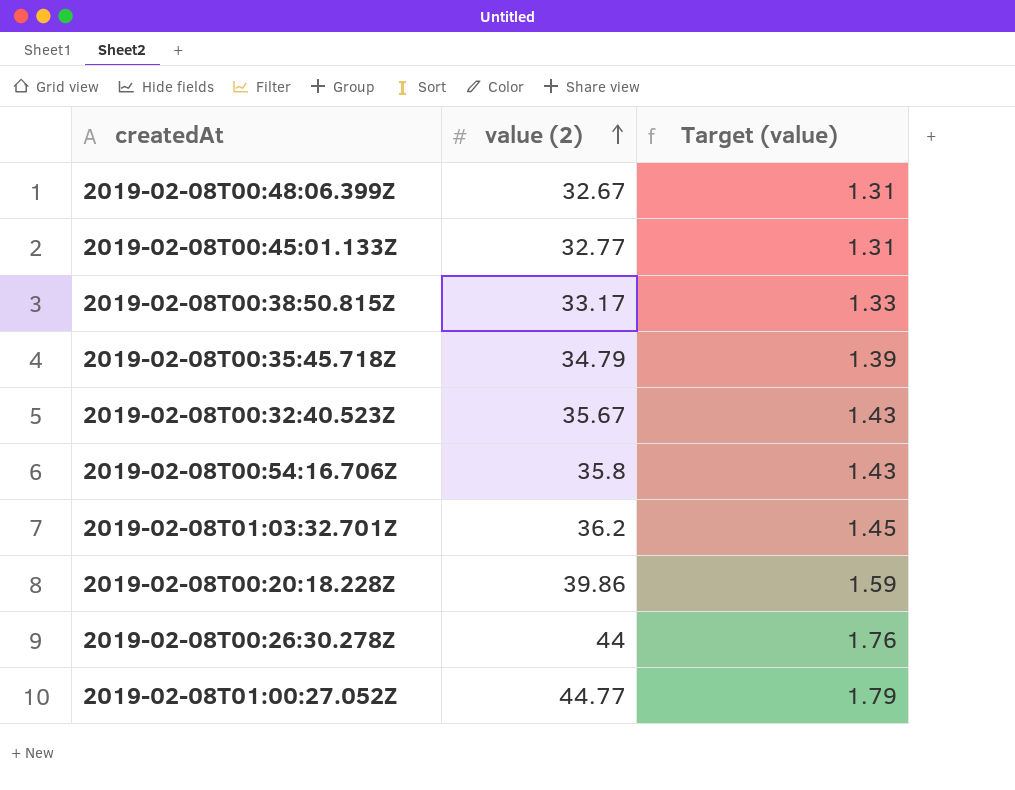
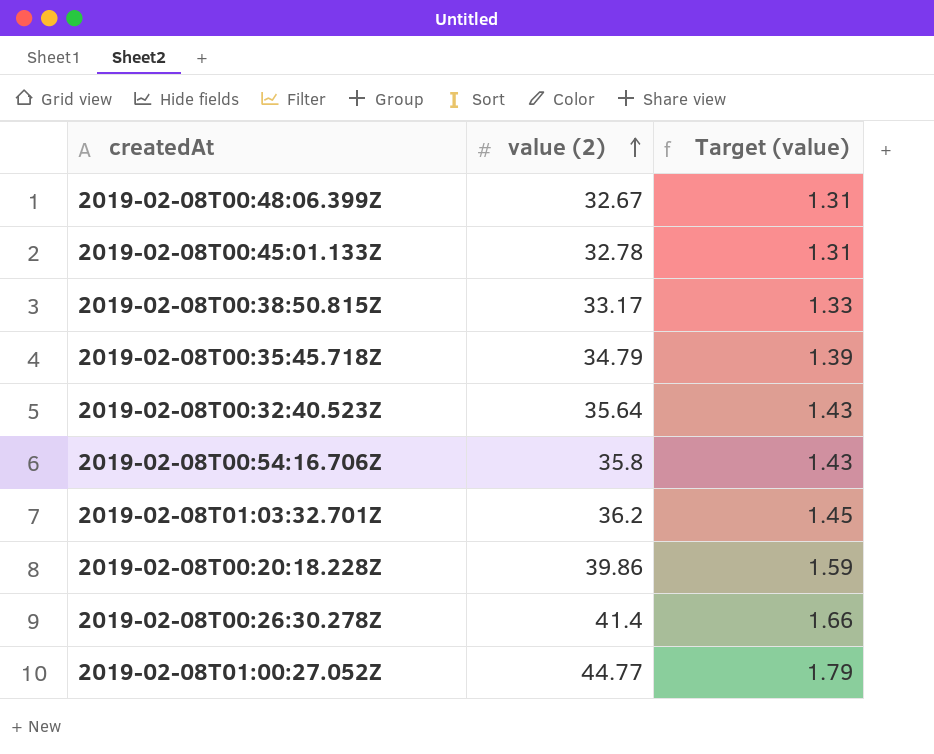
2019-02-08T00:45:01.133Z | value (2): 32.77 -> 32.78
2019-02-08T00:32:40.523Z | value (2): 35.67 -> 35.64
2019-02-08T00:26:30.278Z | value (2): 44 -> 41.4
2019-02-08T00:26:30.278Z | Target (value): 1.76 -> 1.66

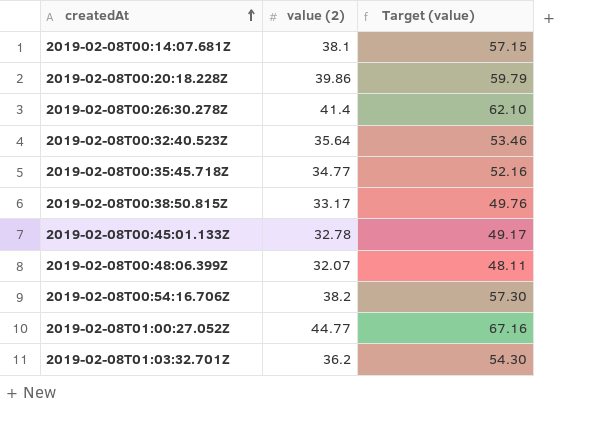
row order: value (2) ascending -> createdAt ascending
column Target (value) | formula: [value (2)] * 0.04 -> [value (2)] * 1.5
row 2019-02-08T00:14:07.681Z: none -> 38.1 | 57.15
2019-02-08T00:35:45.718Z | value (2): 34.79 -> 34.77
2019-02-08T00:48:06.399Z | value (2): 32.67 -> 32.07
2019-02-08T00:54:16.706Z | value (2): 35.8 -> 38.2

